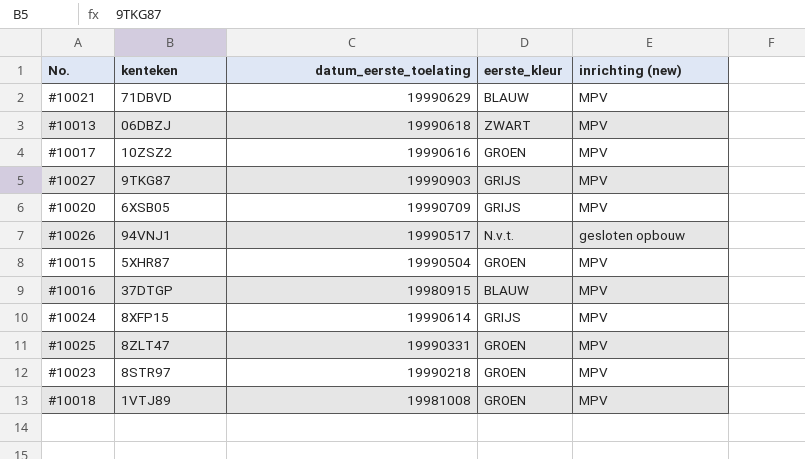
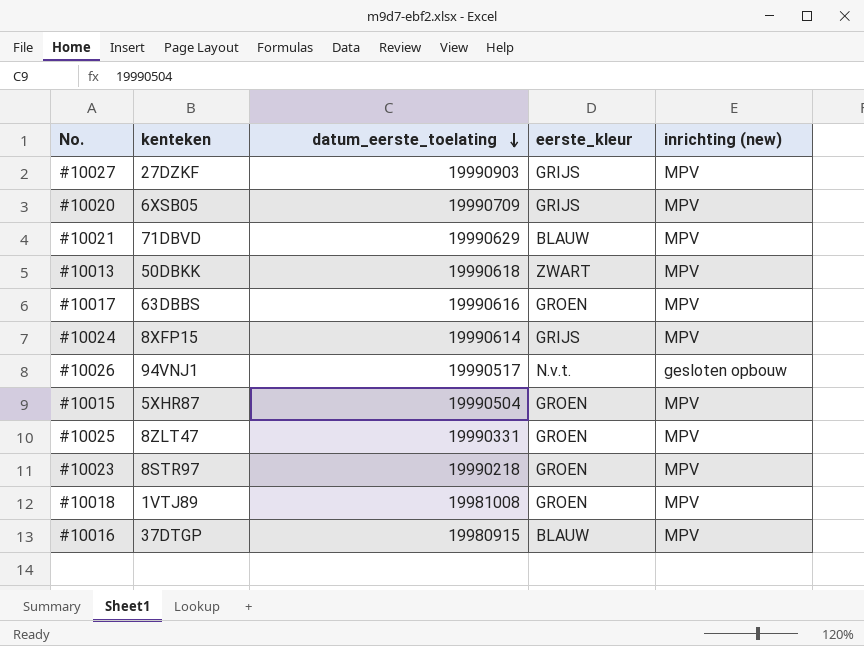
row order: none -> datum_eerste_toelating descending
#10027 | kenteken: 9TKG87 -> 27DZKF
#10013 | kenteken: 06DBZJ -> 50DBKK
#10017 | kenteken: 10ZSZ2 -> 63DBBS

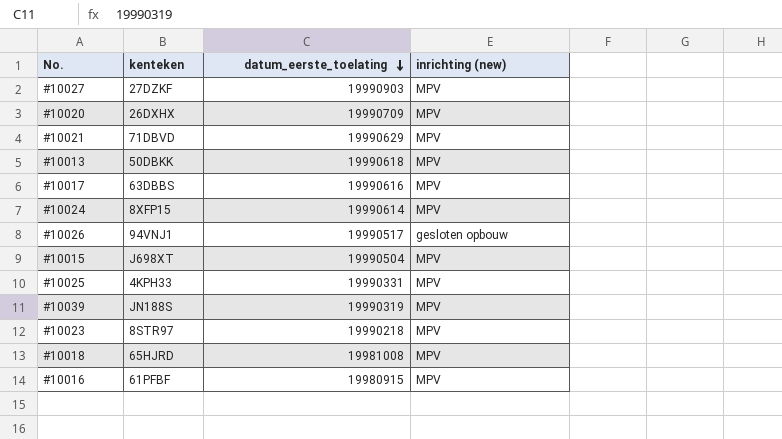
column eerste_kleur | position: 4 -> none
#10020 | kenteken: 6XSB05 -> 26DXHX
#10015 | kenteken: 5XHR87 -> J698XT
#10025 | kenteken: 8ZLT47 -> 4KPH33
row #10039: none -> JN188S | 19990319 | MPV
#10018 | kenteken: 1VTJ89 -> 65HJRD
#10016 | kenteken: 37DTGP -> 61PFBF

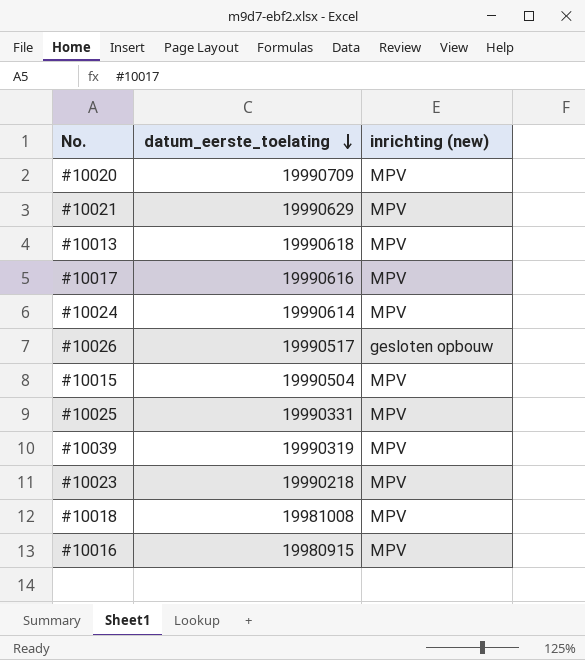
column kenteken | position: 2 -> none
row #10027: 27DZKF | 19990903 | MPV -> none

